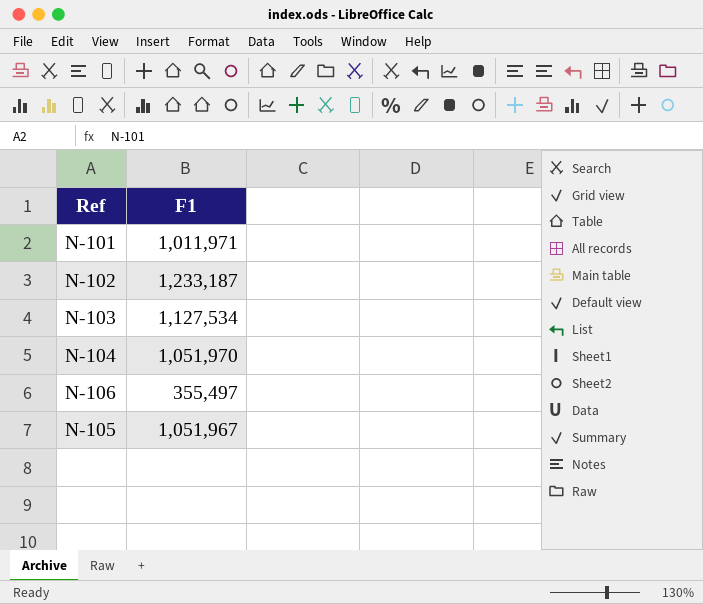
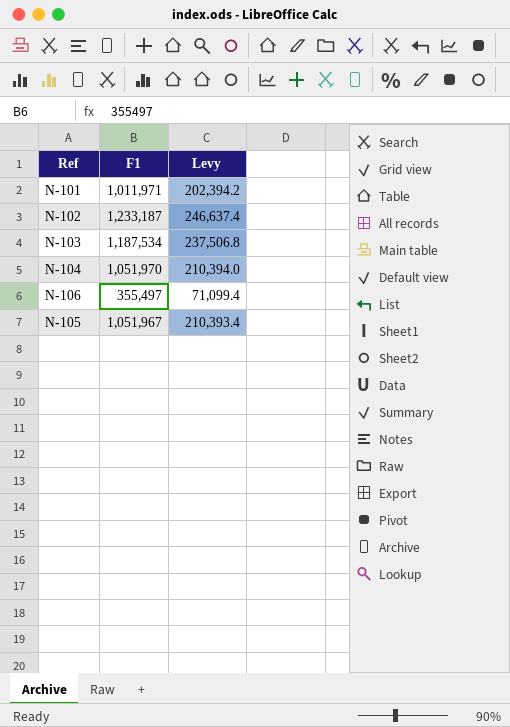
column Levy | formula: none -> [F1] * 0.2
N-103 | F1: 1,127,534 -> 1,187,534

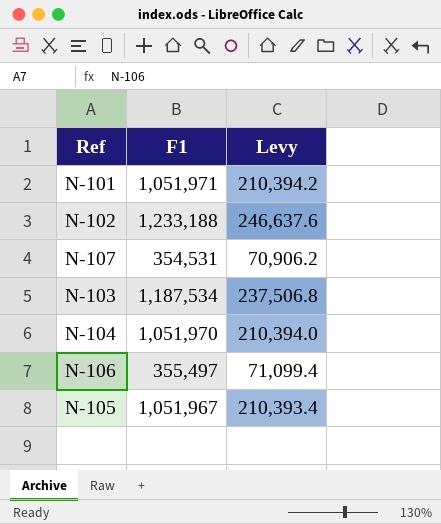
N-101 | F1: 1,011,971 -> 1,051,971
N-101 | Levy: 202,394.2 -> 210,394.2
N-102 | F1: 1,233,187 -> 1,233,188
N-102 | Levy: 246,637.4 -> 246,637.6
row N-107: none -> 354,531 | 70,906.2

